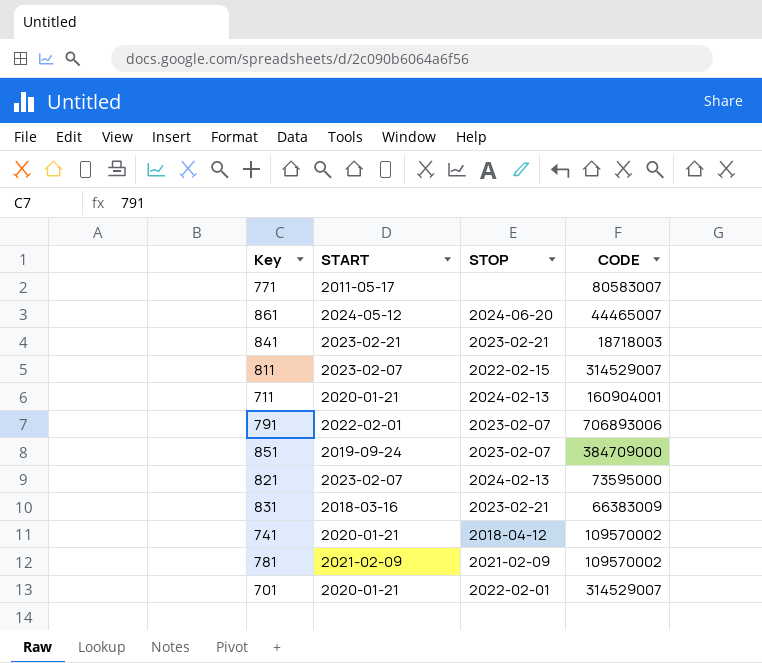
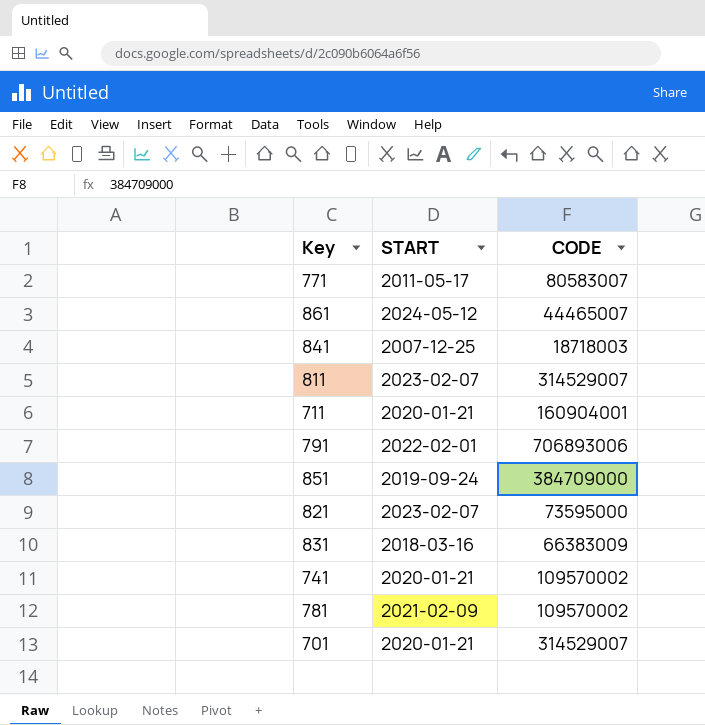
column STOP | position: 3 -> none
841 | START: 2023-02-21 -> 2007-12-25

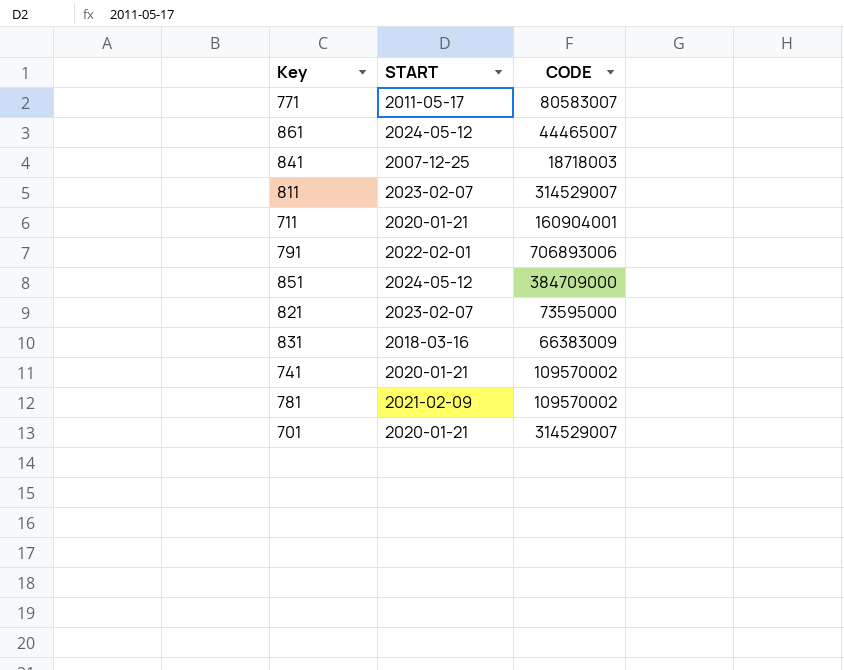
851 | START: 2019-09-24 -> 2024-05-12

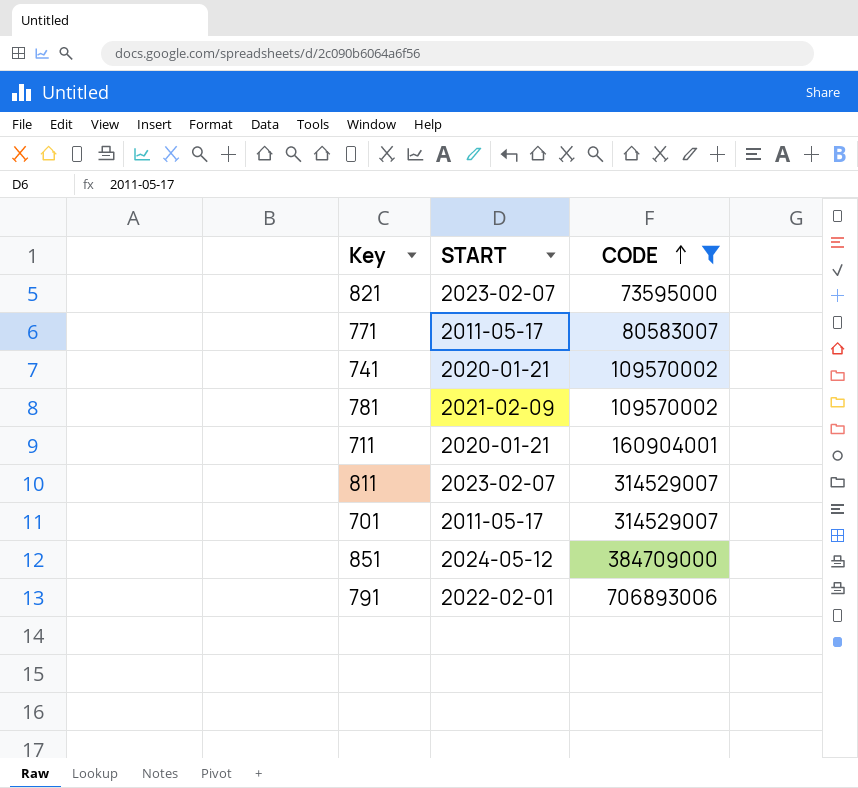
filter: none -> CODE >= 73595000
row order: none -> CODE ascending
701 | START: 2020-01-21 -> 2011-05-17

